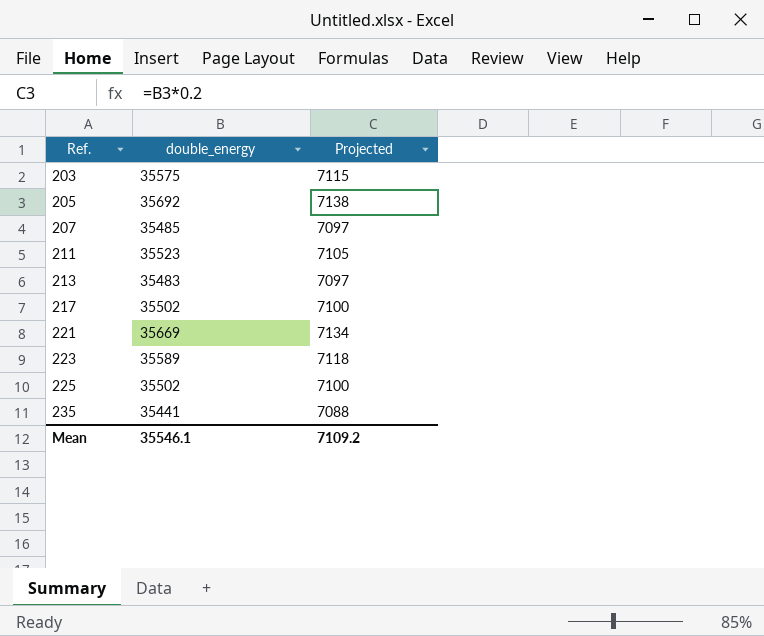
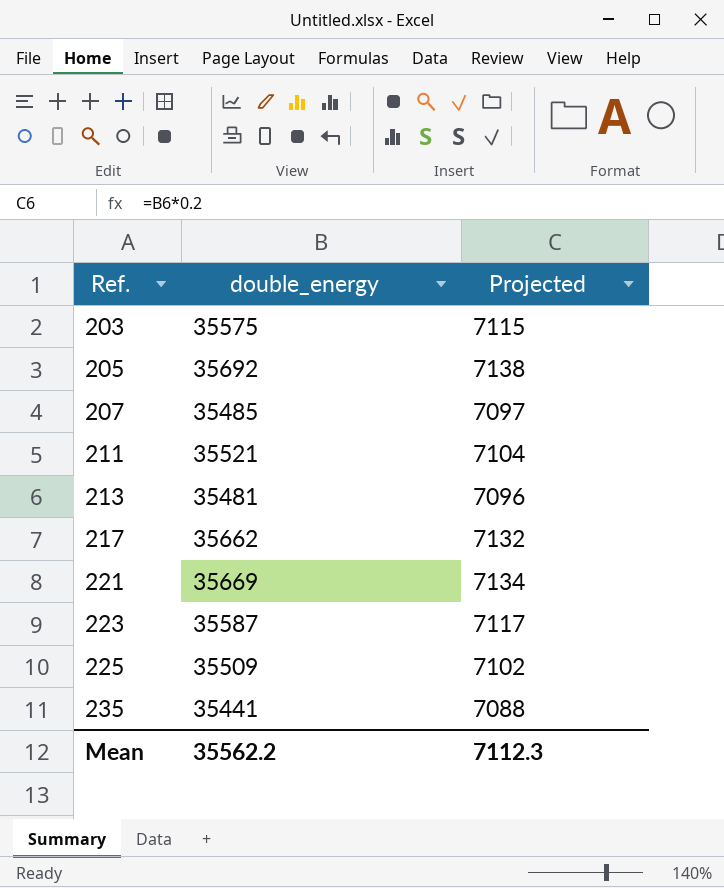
211 | double_energy: 35523 -> 35521
211 | Projected: 7105 -> 7104
213 | double_energy: 35483 -> 35481
213 | Projected: 7097 -> 7096
217 | double_energy: 35502 -> 35662
217 | Projected: 7100 -> 7132
223 | double_energy: 35589 -> 35587
223 | Projected: 7118 -> 7117
225 | double_energy: 35502 -> 35509
225 | Projected: 7100 -> 7102
Mean | double_energy: 35546.1 -> 35562.2
Mean | Projected: 7109.2 -> 7112.3

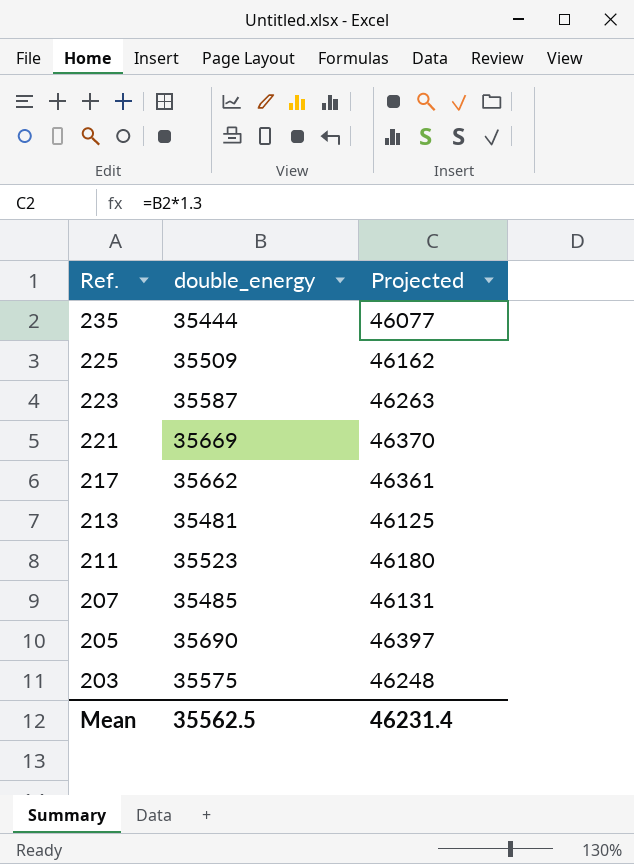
row order: Ref. ascending -> Ref. descending
column Projected | formula: [double_energy] * 0.2 -> [double_energy] * 1.3
235 | double_energy: 35441 -> 35444
211 | double_energy: 35521 -> 35523
205 | double_energy: 35692 -> 35690
Mean | double_energy: 35562.2 -> 35562.5
Mean | Projected: 7112.3 -> 46231.4

